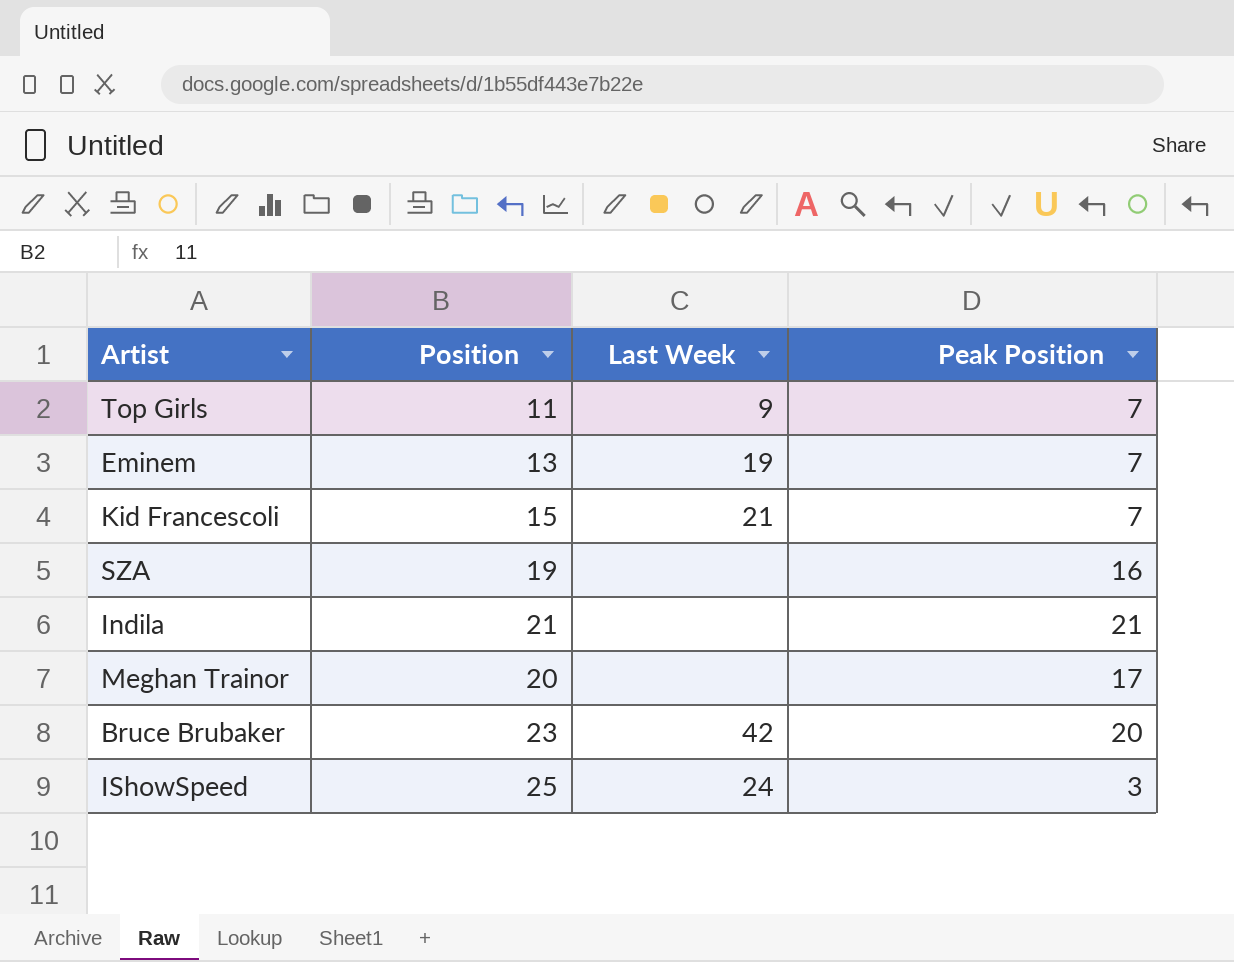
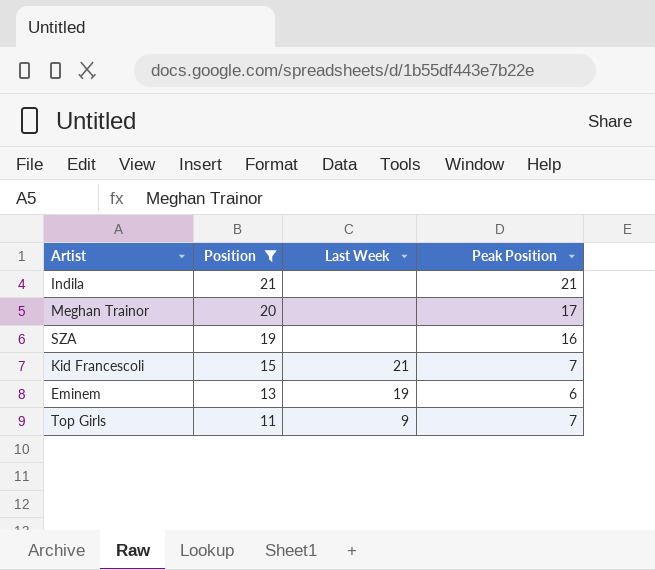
filter: none -> Position <= 21
row order: none -> Position descending
Eminem | Peak Position: 7 -> 6

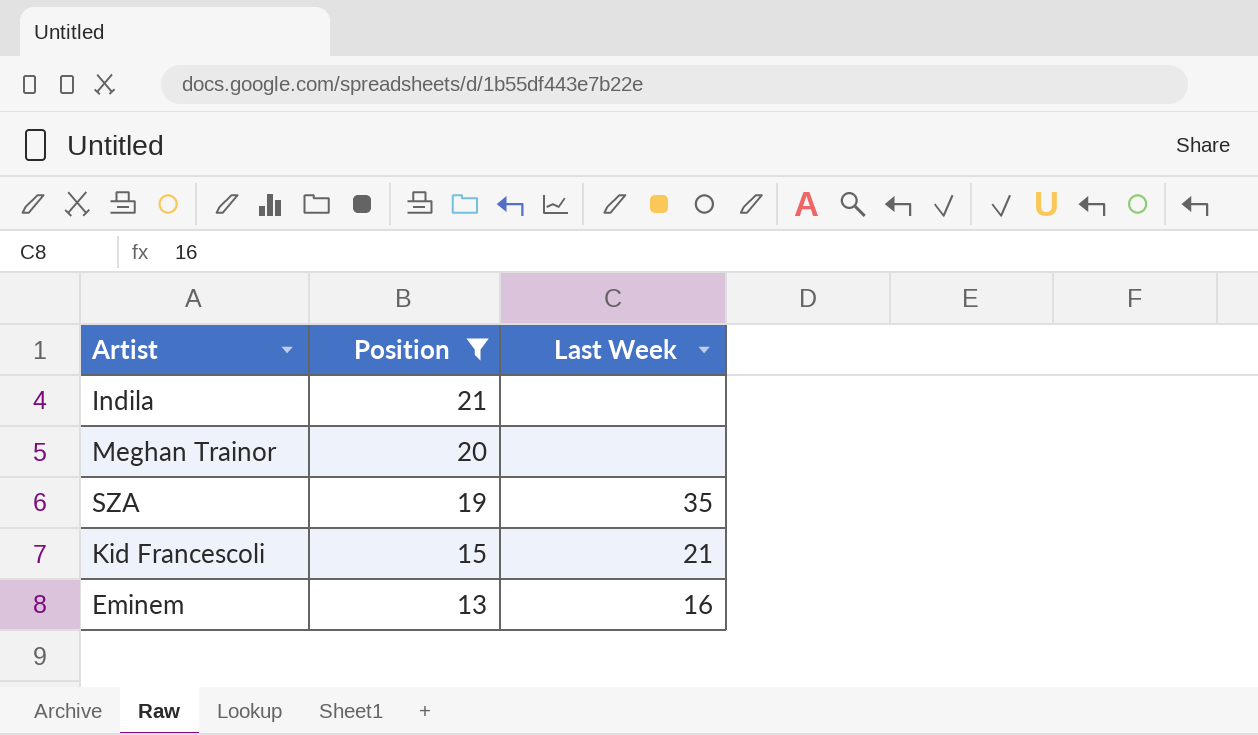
column Peak Position | position: 4 -> none
row Top Girls: 11 | 9 | 7 -> none
SZA | Last Week: none -> 35
Eminem | Last Week: 19 -> 16

